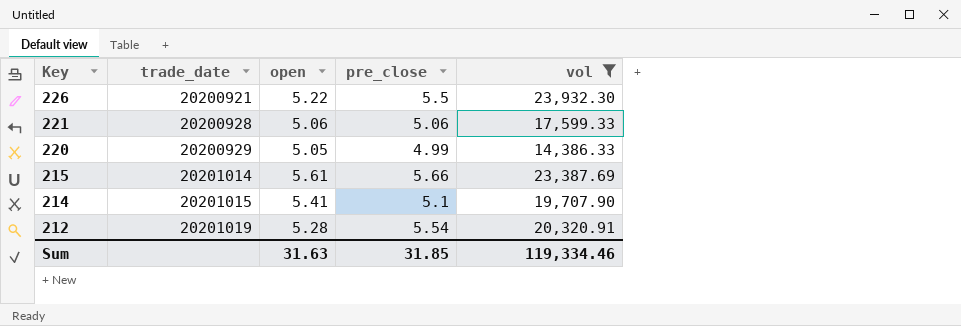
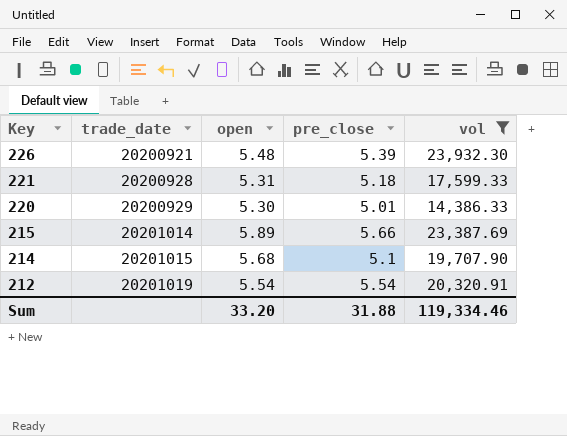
226 | open: 5.22 -> 5.48
226 | pre_close: 5.5 -> 5.39
221 | open: 5.06 -> 5.31
221 | pre_close: 5.06 -> 5.18
220 | open: 5.05 -> 5.30
220 | pre_close: 4.99 -> 5.01
215 | open: 5.61 -> 5.89
214 | open: 5.41 -> 5.68
212 | open: 5.28 -> 5.54
Sum | open: 31.63 -> 33.20
Sum | pre_close: 31.85 -> 31.88

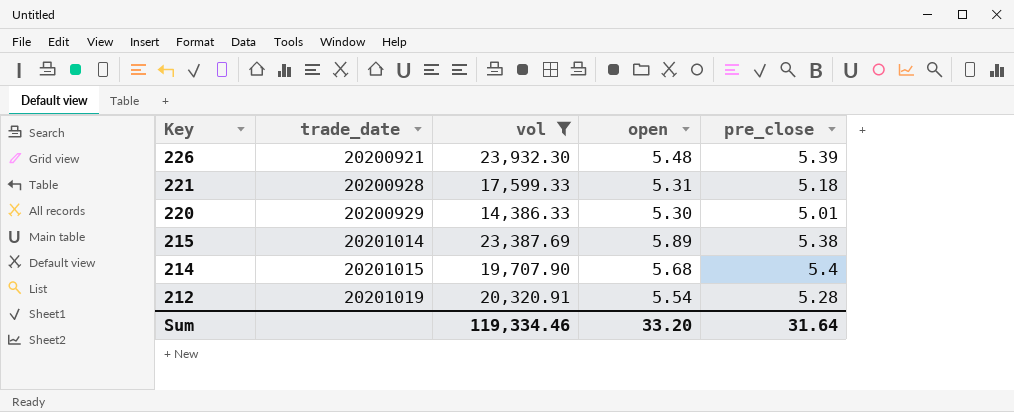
column vol | position: 5 -> 3
215 | pre_close: 5.66 -> 5.38
214 | pre_close: 5.1 -> 5.4
212 | pre_close: 5.54 -> 5.28
Sum | pre_close: 31.88 -> 31.64

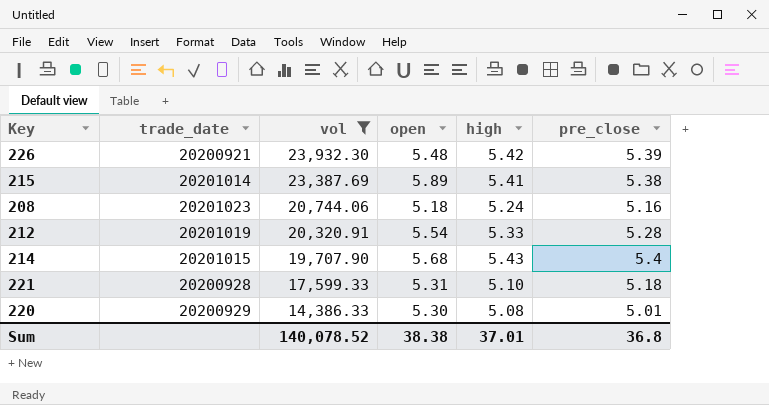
row order: Key descending -> vol descending
column high | position: none -> 5
row 208: none -> 20201023 | 20,744.06 | 5.18 | 5.24 | 5.16
Sum | vol: 119,334.46 -> 140,078.52
Sum | open: 33.20 -> 38.38
Sum | pre_close: 31.64 -> 36.8

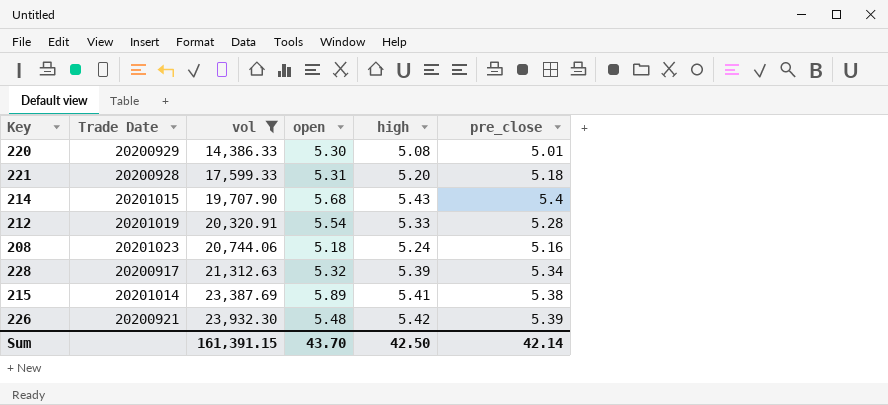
row order: vol descending -> vol ascending
column name: trade_date -> Trade Date
221 | high: 5.10 -> 5.20
row 228: none -> 20200917 | 21,312.63 | 5.32 | 5.39 | 5.34
Sum | vol: 140,078.52 -> 161,391.15
Sum | open: 38.38 -> 43.70
Sum | high: 37.01 -> 42.50
Sum | pre_close: 36.8 -> 42.14

